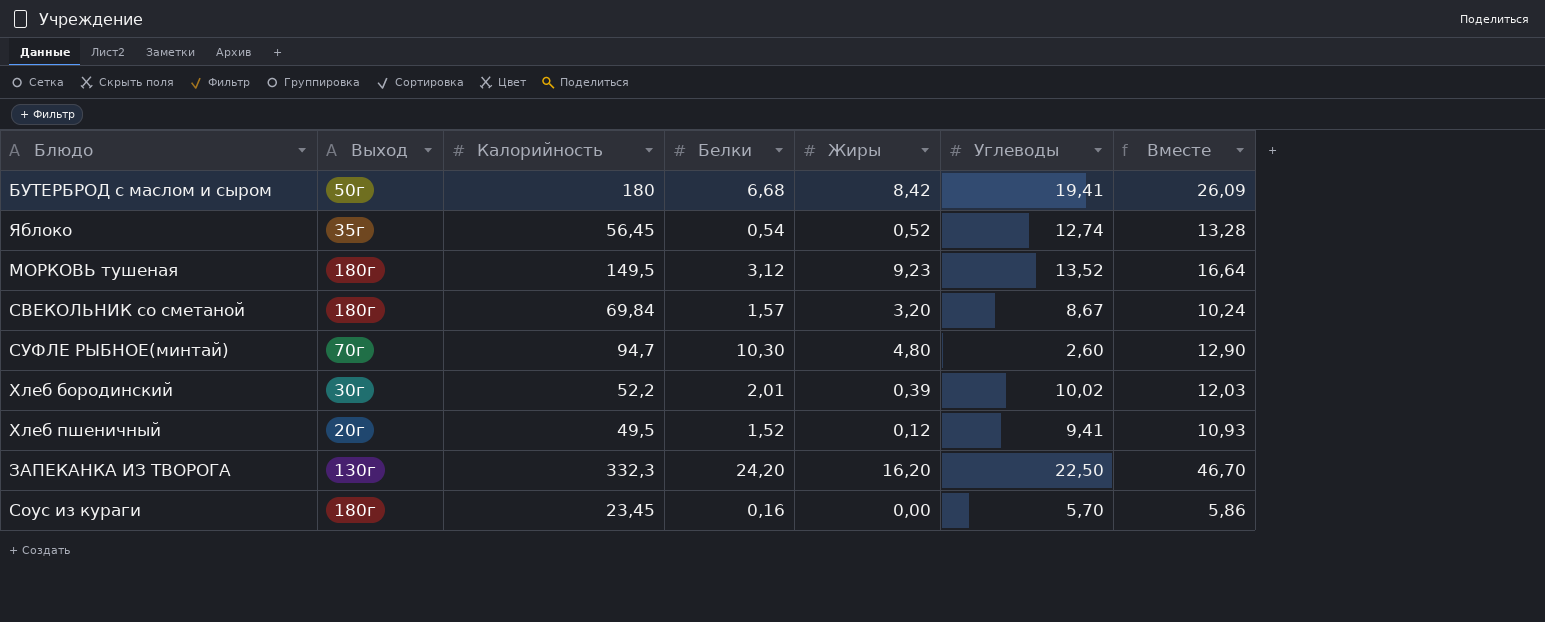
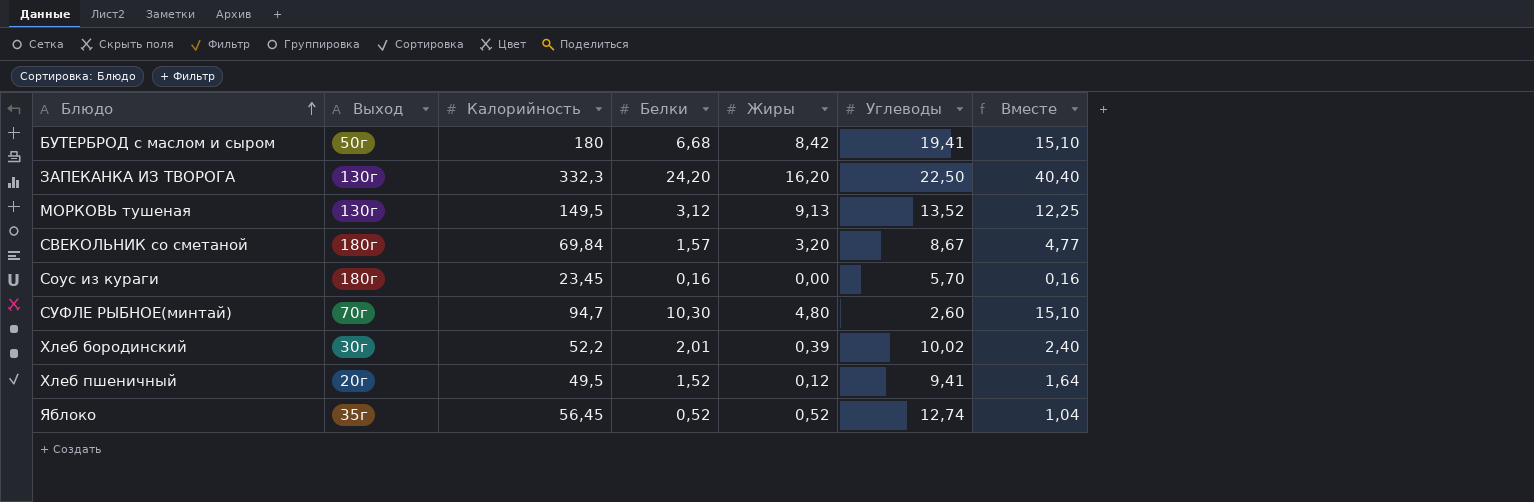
row order: none -> Блюдо ascending
column Вместе | formula: [Белки] + [Углеводы] -> [Белки] + [Жиры]
МОРКОВЬ тушеная | Выход: 180г -> 130г
МОРКОВЬ тушеная | Жиры: 9,23 -> 9,13
Яблоко | Белки: 0,54 -> 0,52

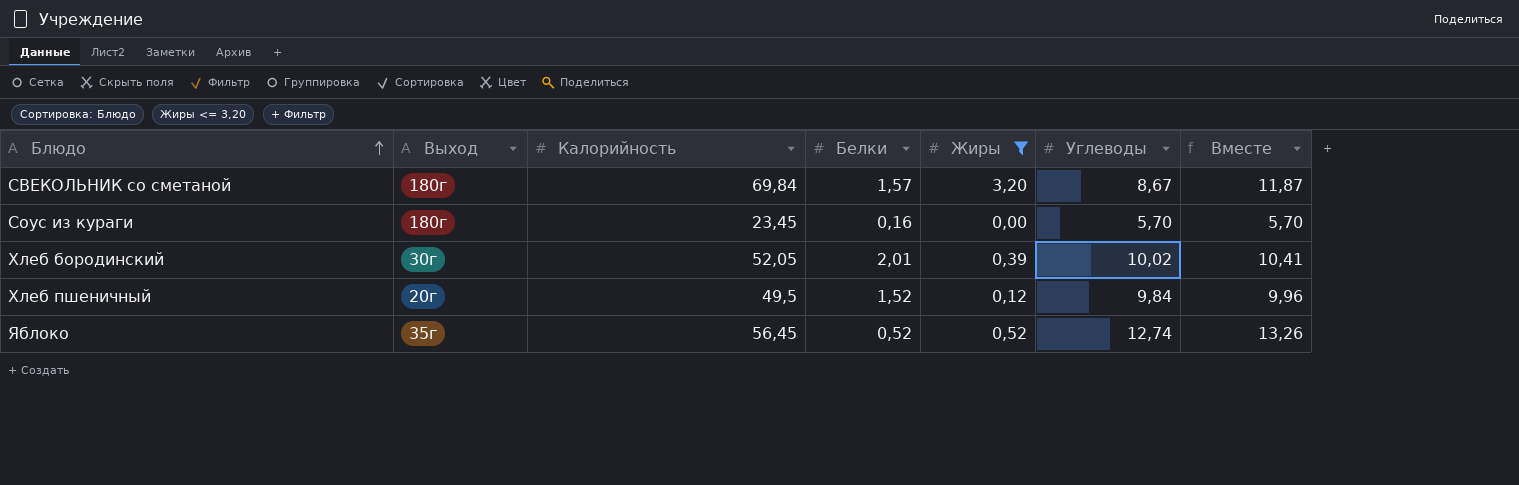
filter: none -> Жиры <= 3,20
column Вместе | formula: [Белки] + [Жиры] -> [Жиры] + [Углеводы]
Хлеб бородинский | Калорийность: 52,2 -> 52,05
Хлеб пшеничный | Углеводы: 9,41 -> 9,84

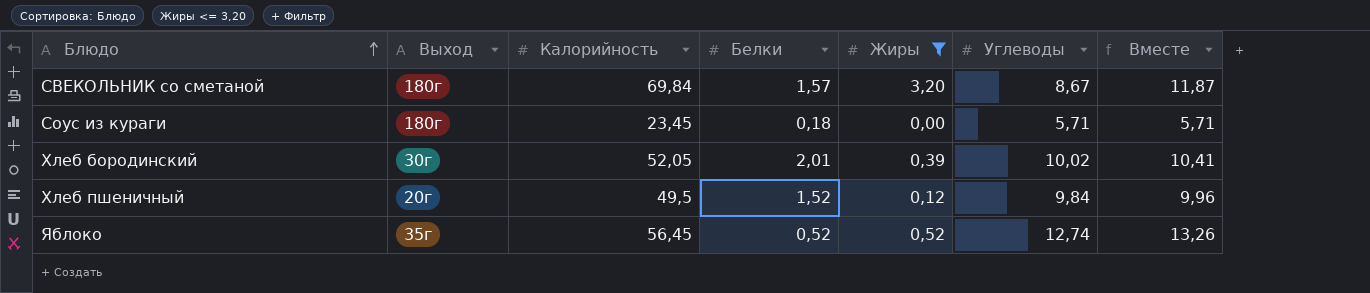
Соус из кураги | Белки: 0,16 -> 0,18
Соус из кураги | Углеводы: 5,70 -> 5,71
Соус из кураги | Вместе: 5,70 -> 5,71

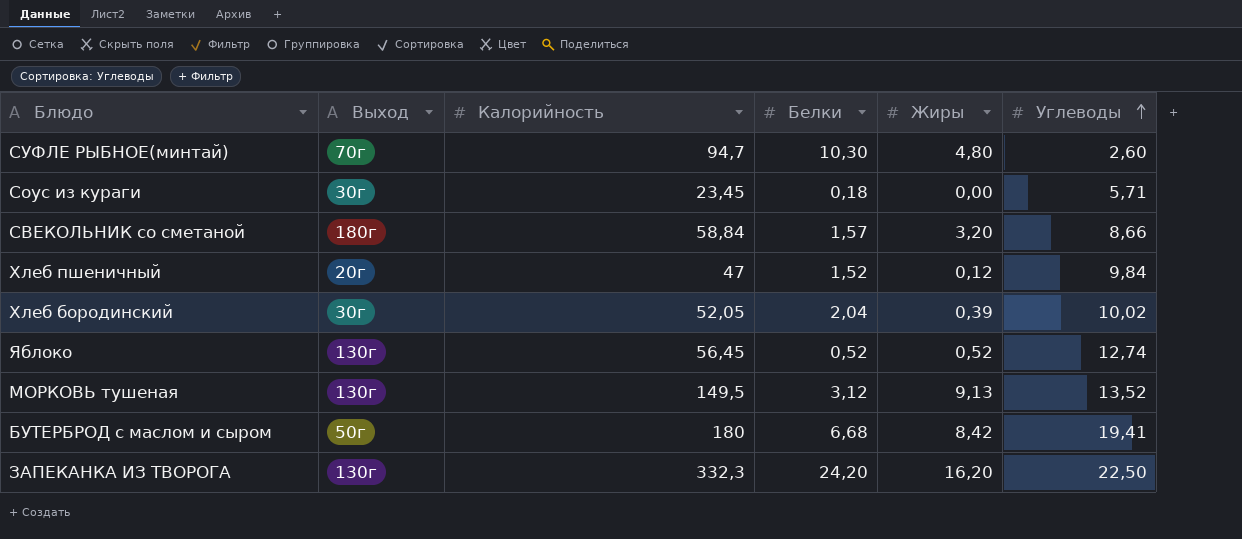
filter: Жиры <= 3,20 -> none
row order: Блюдо ascending -> Углеводы ascending
column Вместе | formula: [Жиры] + [Углеводы] -> none
Соус из кураги | Выход: 180г -> 30г
СВЕКОЛЬНИК со сметаной | Калорийность: 69,84 -> 58,84
СВЕКОЛЬНИК со сметаной | Углеводы: 8,67 -> 8,66
Хлеб пшеничный | Калорийность: 49,5 -> 47
Хлеб бородинский | Белки: 2,01 -> 2,04
Яблоко | Выход: 35г -> 130г

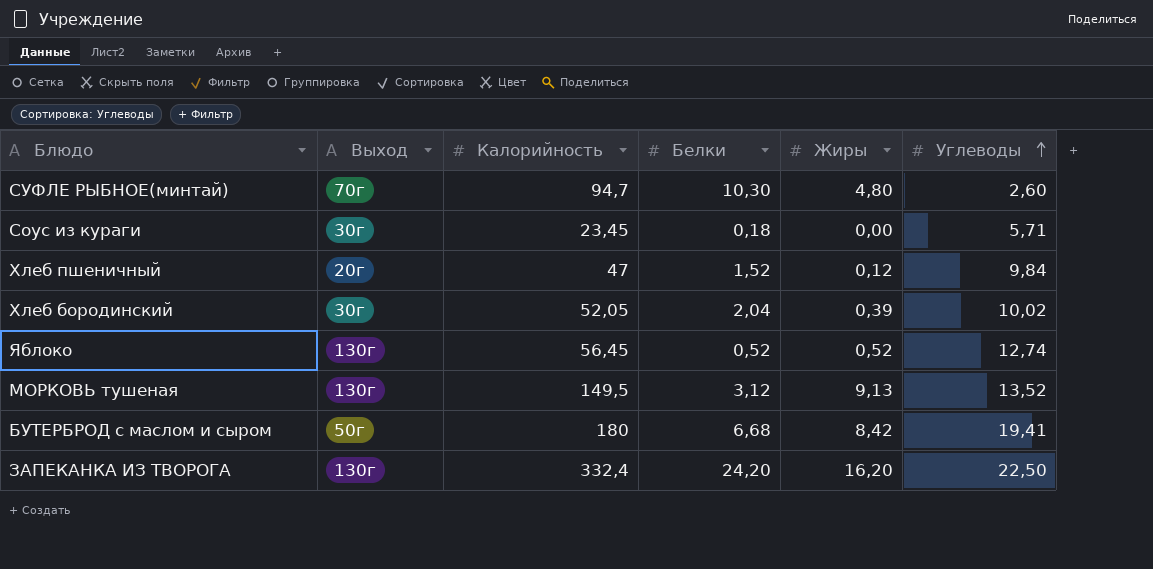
row СВЕКОЛЬНИК со сметаной: 180г | 58,84 | 1,57 | 3,20 | 8,66 -> none
ЗАПЕКАНКА ИЗ ТВОРОГА | Калорийность: 332,3 -> 332,4

